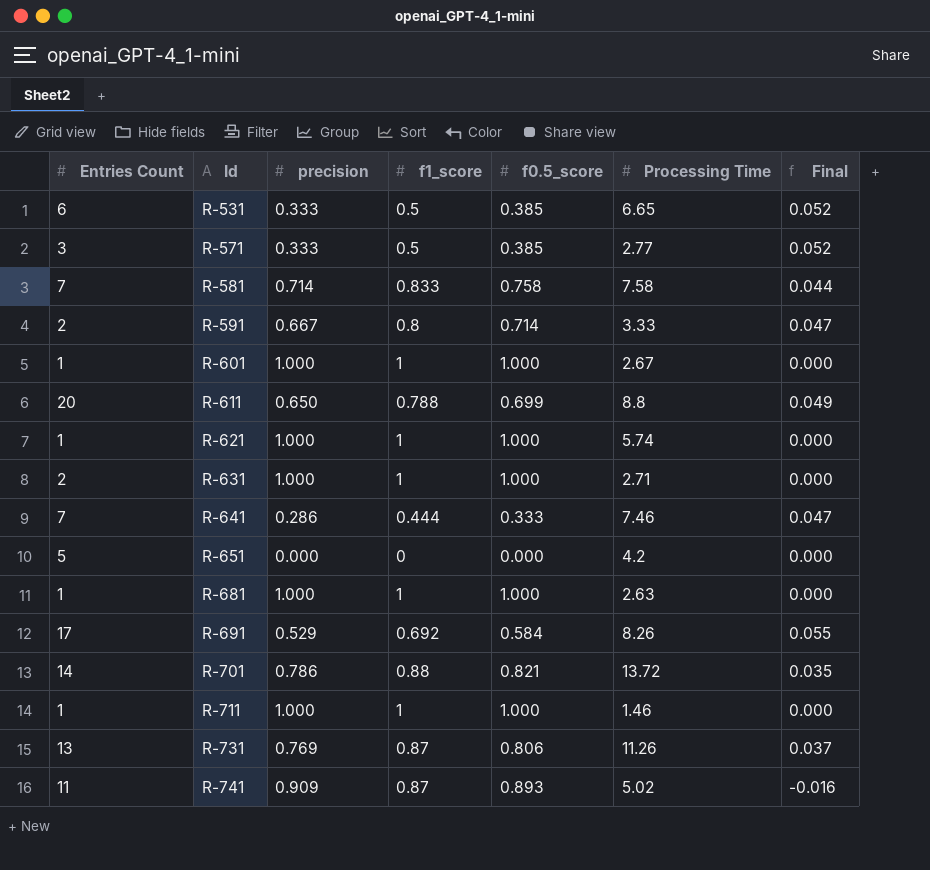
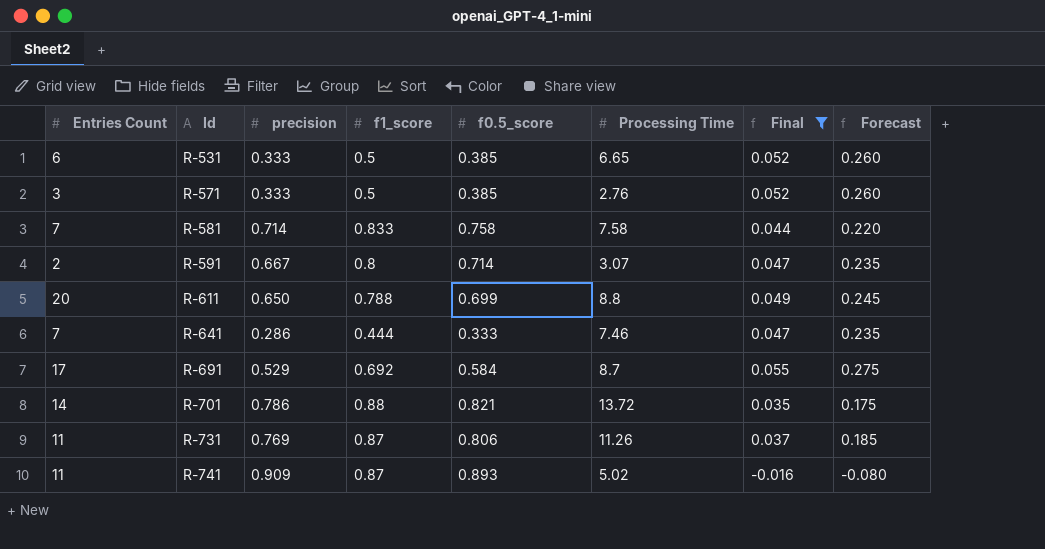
filter: none -> Final != 0.000
column Forecast | formula: none -> [Final] * 5
R-571 | Processing Time: 2.77 -> 2.76
R-591 | Processing Time: 3.33 -> 3.07
R-691 | Processing Time: 8.26 -> 8.7
R-731 | Entries Count: 13 -> 11

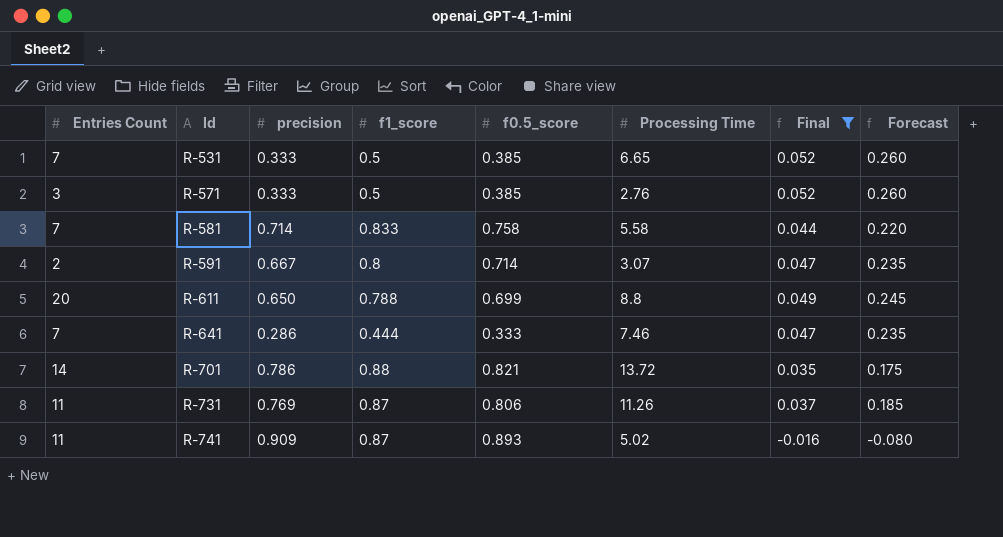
row R-691: 17 | 0.529 | 0.692 | 0.584 | 8.7 | 0.055 | 0.275 -> none
R-531 | Entries Count: 6 -> 7
R-581 | Processing Time: 7.58 -> 5.58

